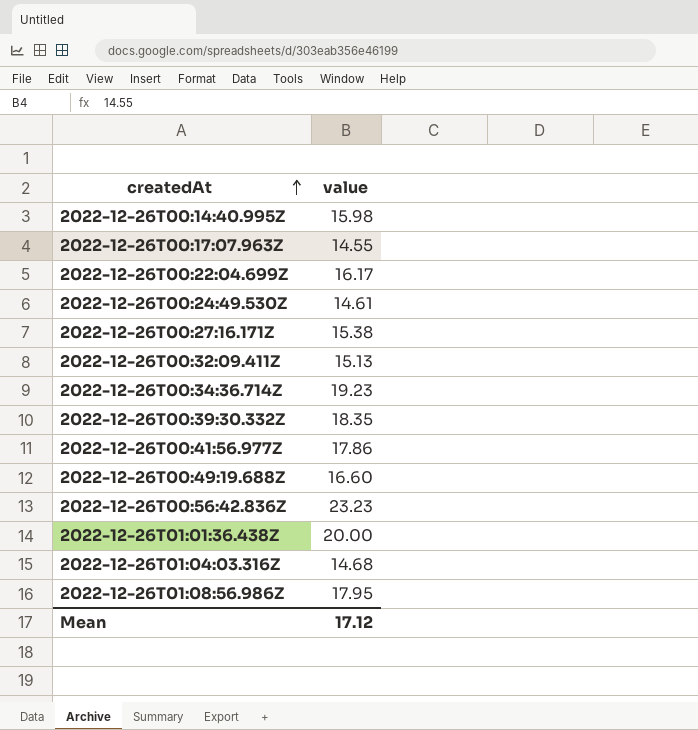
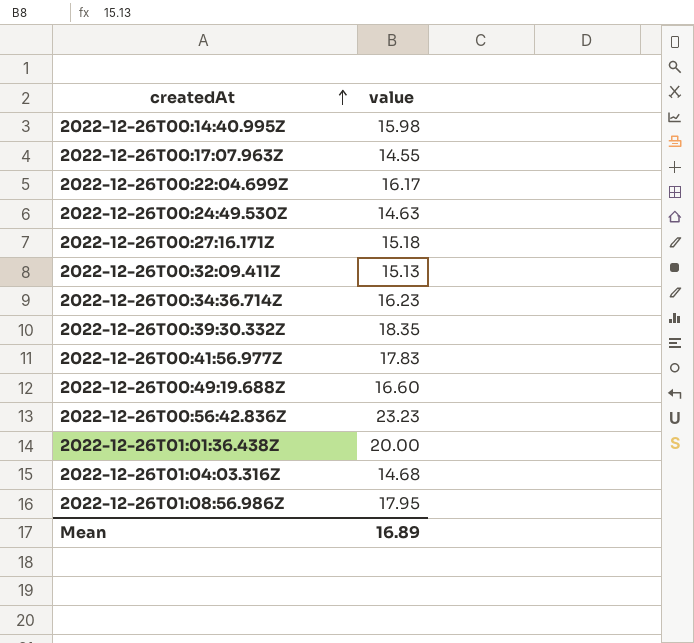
2022-12-26T00:24:49.530Z | value: 14.61 -> 14.63
2022-12-26T00:27:16.171Z | value: 15.38 -> 15.18
2022-12-26T00:34:36.714Z | value: 19.23 -> 16.23
2022-12-26T00:41:56.977Z | value: 17.86 -> 17.83
Mean | value: 17.12 -> 16.89

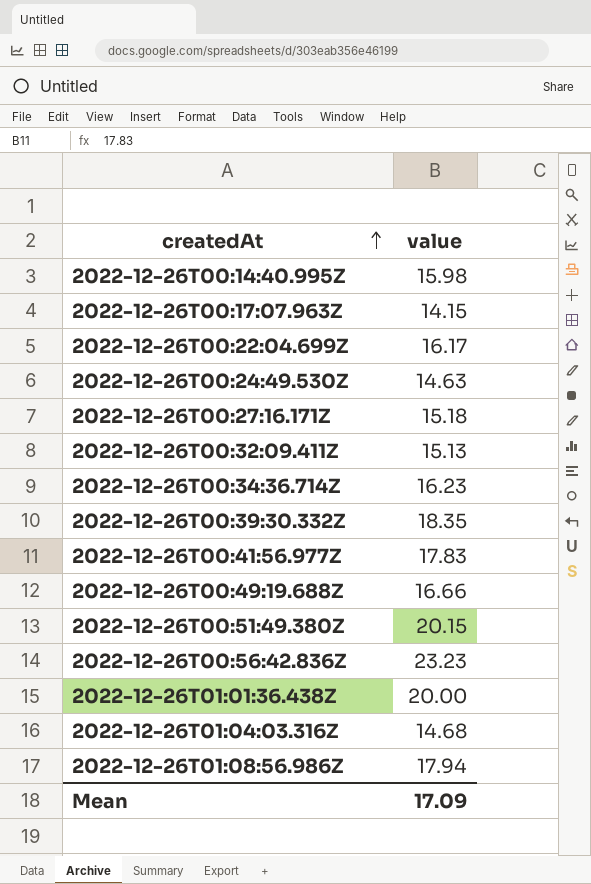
2022-12-26T00:17:07.963Z | value: 14.55 -> 14.15
2022-12-26T00:49:19.688Z | value: 16.60 -> 16.66
row 2022-12-26T00:51:49.380Z: none -> 20.15
2022-12-26T01:08:56.986Z | value: 17.95 -> 17.94
Mean | value: 16.89 -> 17.09

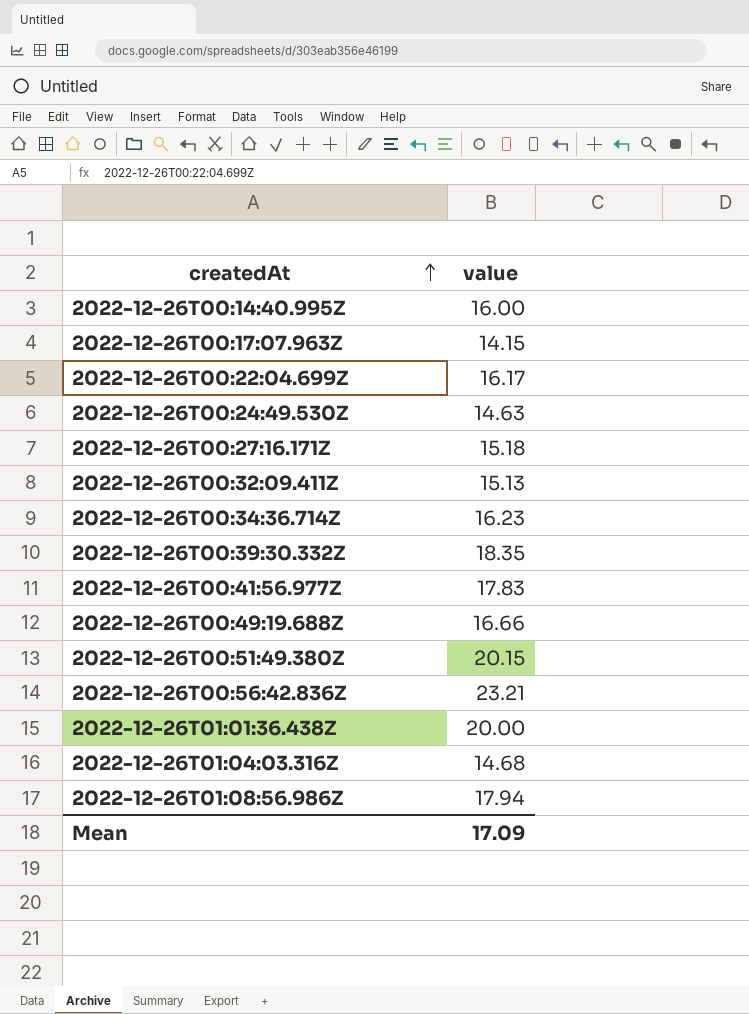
2022-12-26T00:14:40.995Z | value: 15.98 -> 16.00
2022-12-26T00:56:42.836Z | value: 23.23 -> 23.21

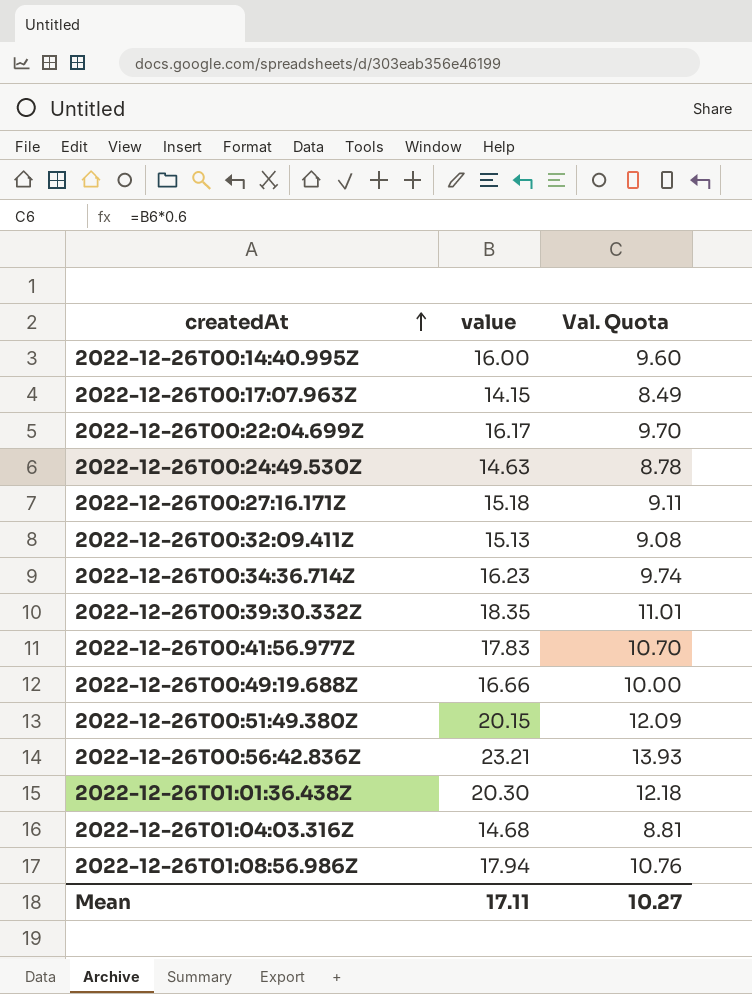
column Val. Quota | formula: none -> [value] * 0.6
2022-12-26T01:01:36.438Z | value: 20.00 -> 20.30
Mean | value: 17.09 -> 17.11

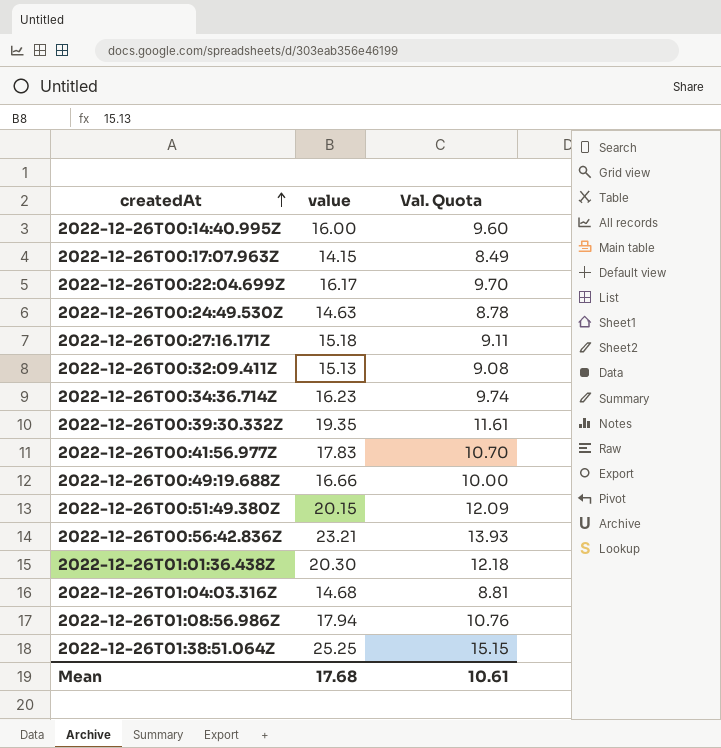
2022-12-26T00:39:30.332Z | value: 18.35 -> 19.35
2022-12-26T00:39:30.332Z | Val. Quota: 11.01 -> 11.61
row 2022-12-26T01:38:51.064Z: none -> 25.25 | 15.15
Mean | value: 17.11 -> 17.68
Mean | Val. Quota: 10.27 -> 10.61

